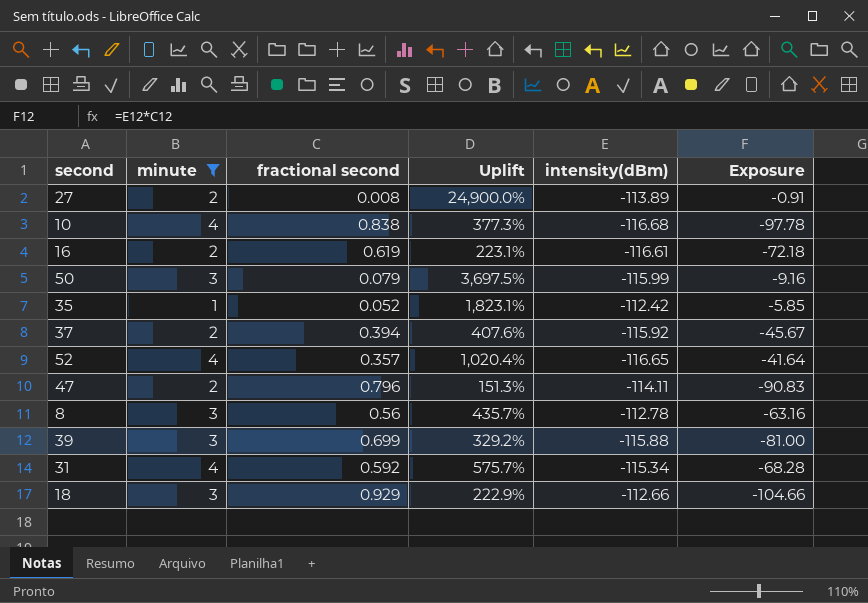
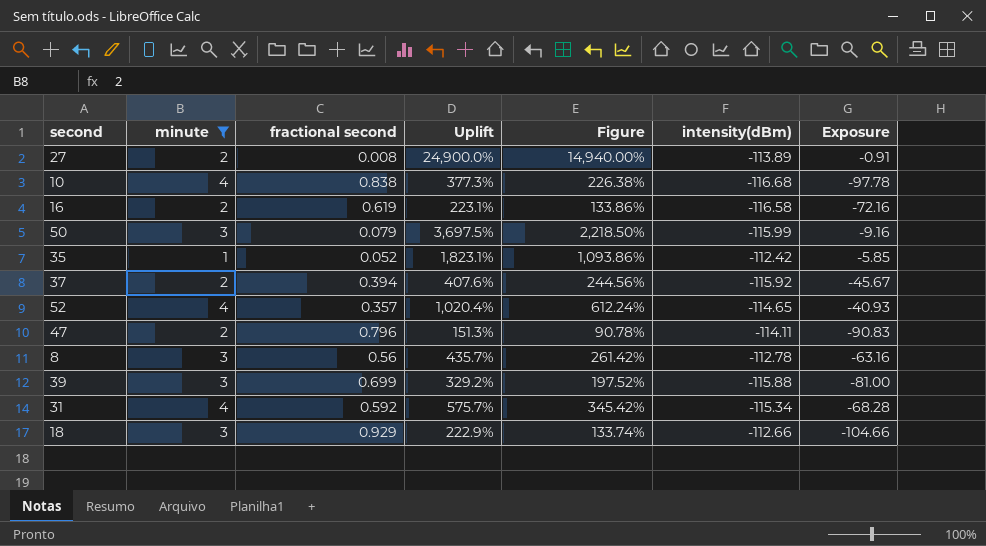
column Figure | formula: none -> [Uplift] * 0.6
16 | intensity(dBm): -116.61 -> -116.58
16 | Exposure: -72.18 -> -72.16
52 | intensity(dBm): -116.65 -> -114.65
52 | Exposure: -41.64 -> -40.93

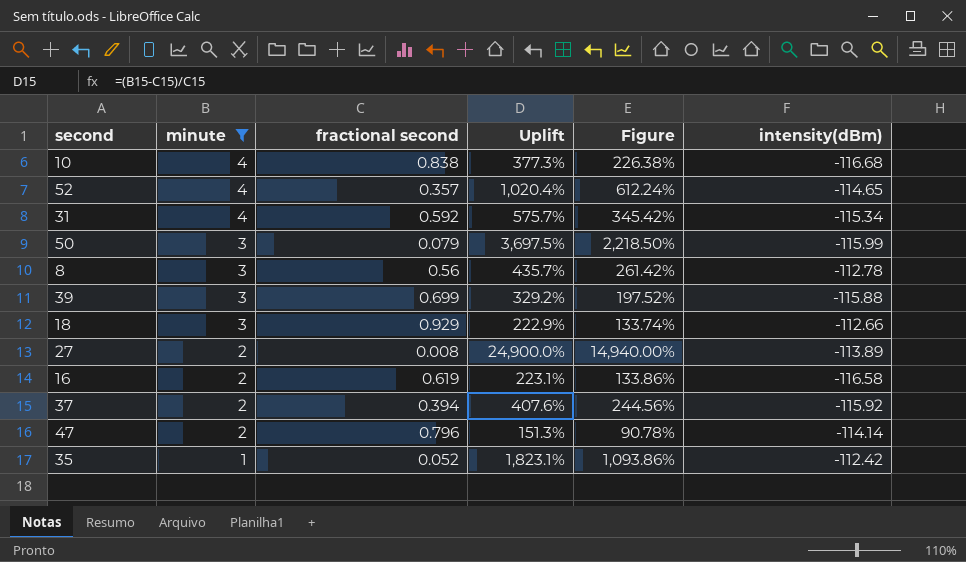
row order: none -> minute descending
column Exposure | formula: [fractional second] * [intensity(dBm)] -> none
47 | intensity(dBm): -114.11 -> -114.14

